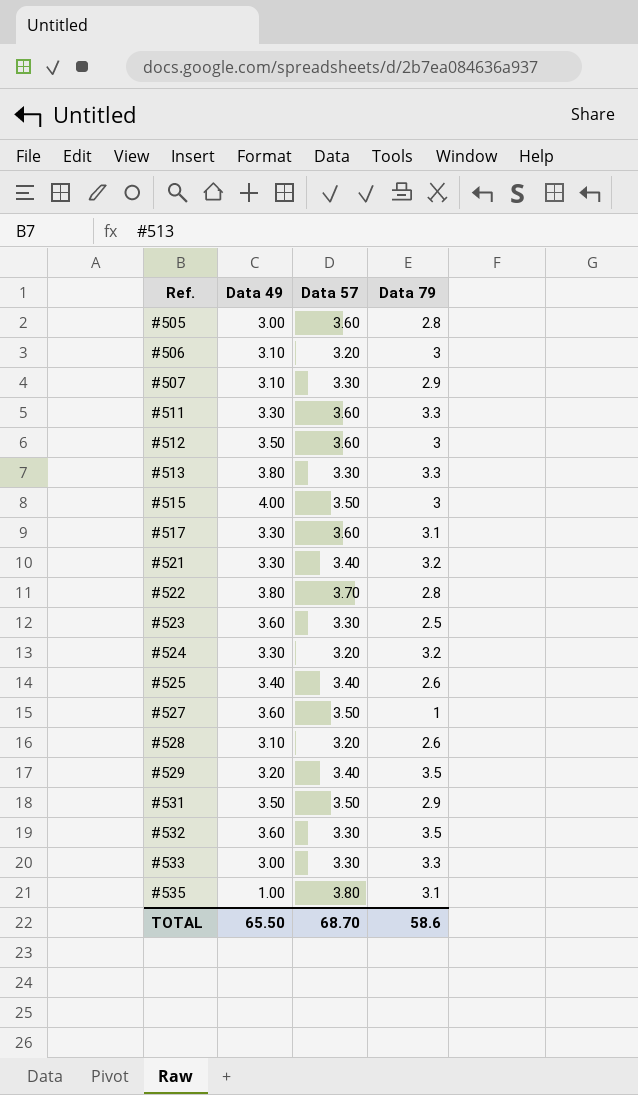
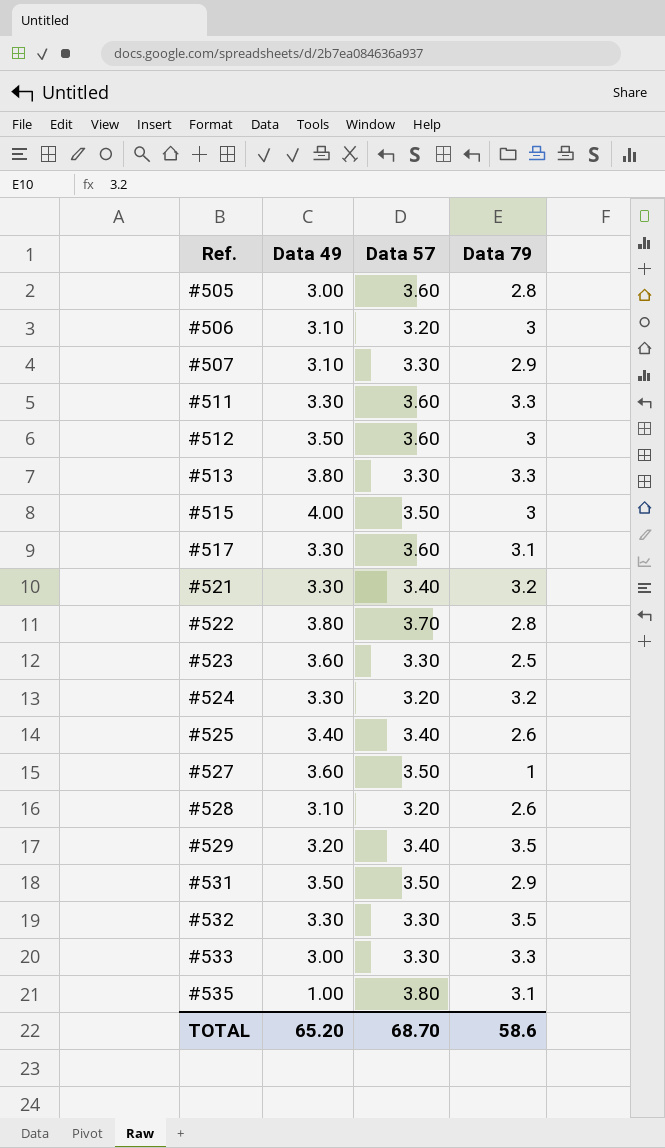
#532 | Data 49: 3.60 -> 3.30
TOTAL | Data 49: 65.50 -> 65.20

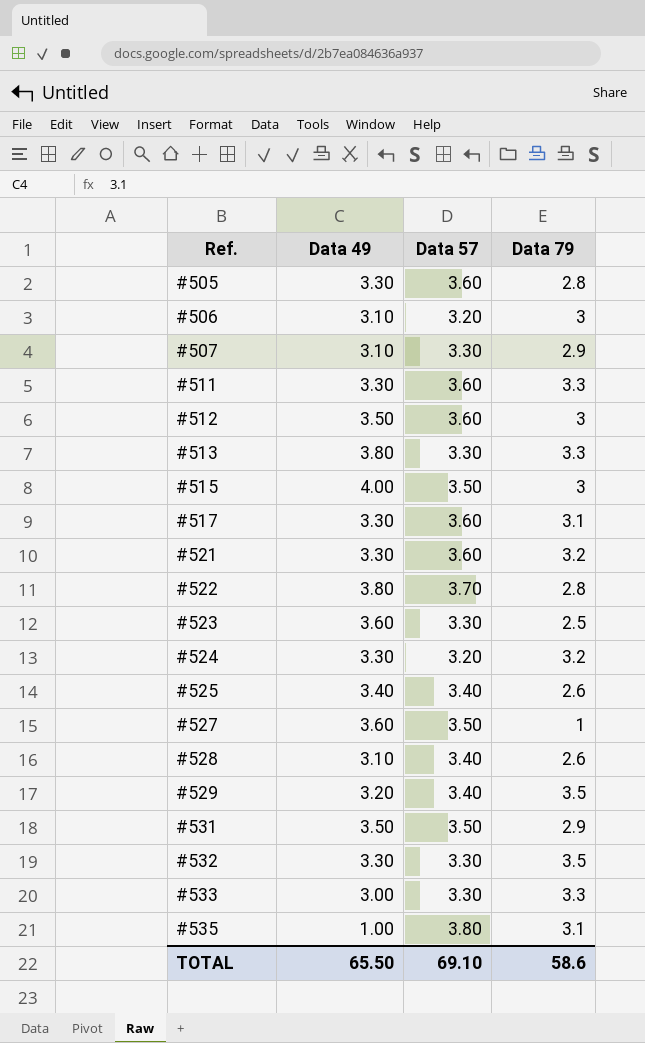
#505 | Data 49: 3.00 -> 3.30
#521 | Data 57: 3.40 -> 3.60
#528 | Data 57: 3.20 -> 3.40
TOTAL | Data 49: 65.20 -> 65.50
TOTAL | Data 57: 68.70 -> 69.10

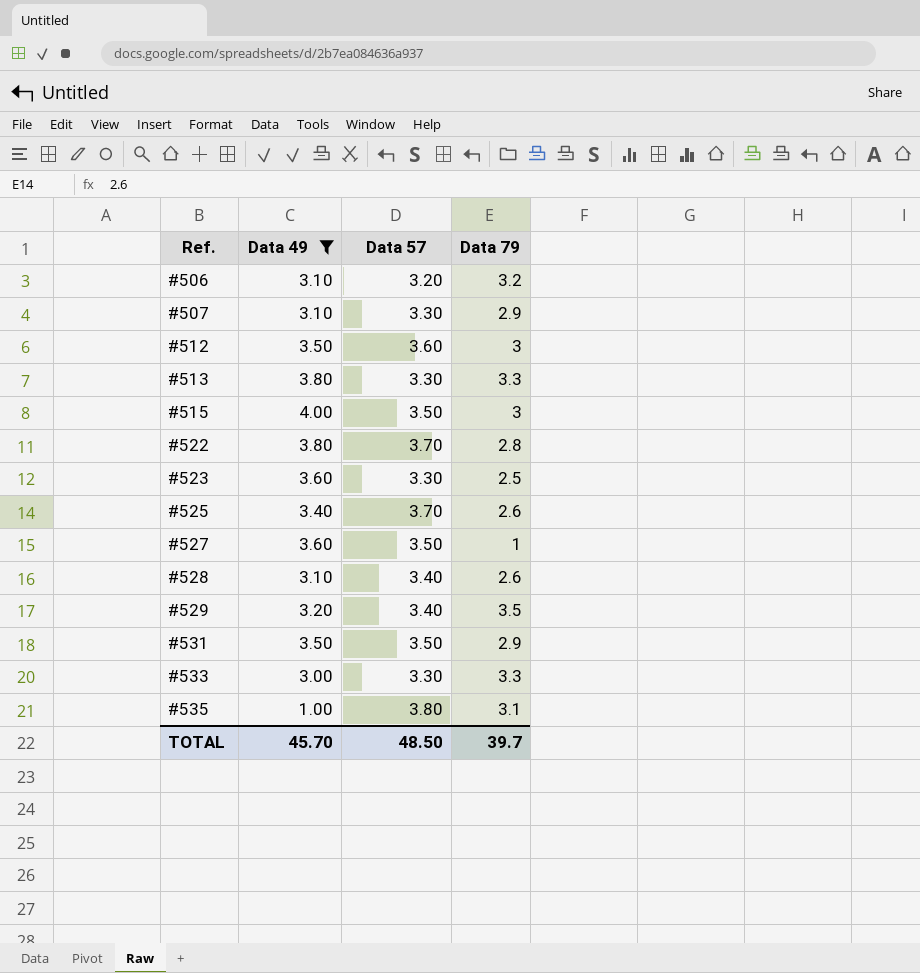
filter: none -> Data 49 != 3.30
#506 | Data 79: 3 -> 3.2
#525 | Data 57: 3.40 -> 3.70
TOTAL | Data 49: 65.50 -> 45.70
TOTAL | Data 57: 69.10 -> 48.50
TOTAL | Data 79: 58.6 -> 39.7

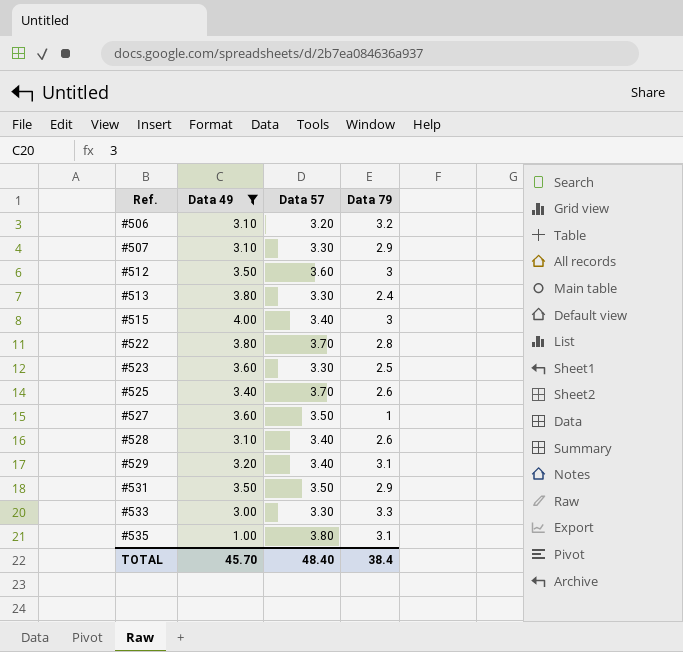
#513 | Data 79: 3.3 -> 2.4
#515 | Data 57: 3.50 -> 3.40
#529 | Data 79: 3.5 -> 3.1
TOTAL | Data 57: 48.50 -> 48.40
TOTAL | Data 79: 39.7 -> 38.4

